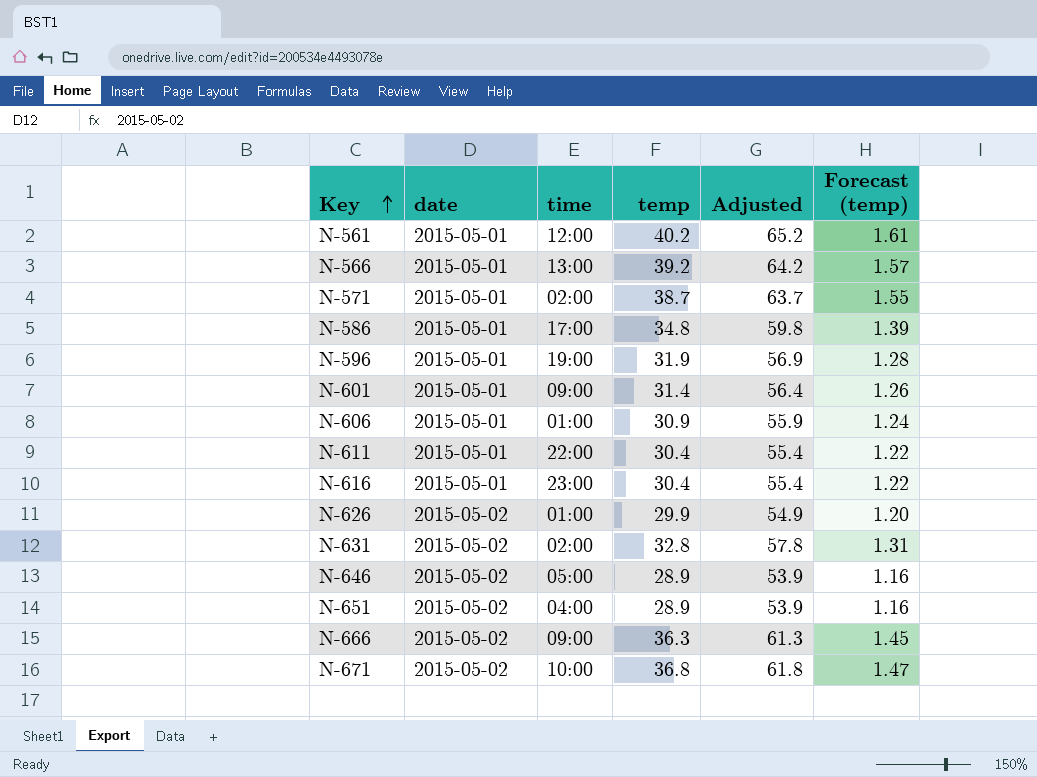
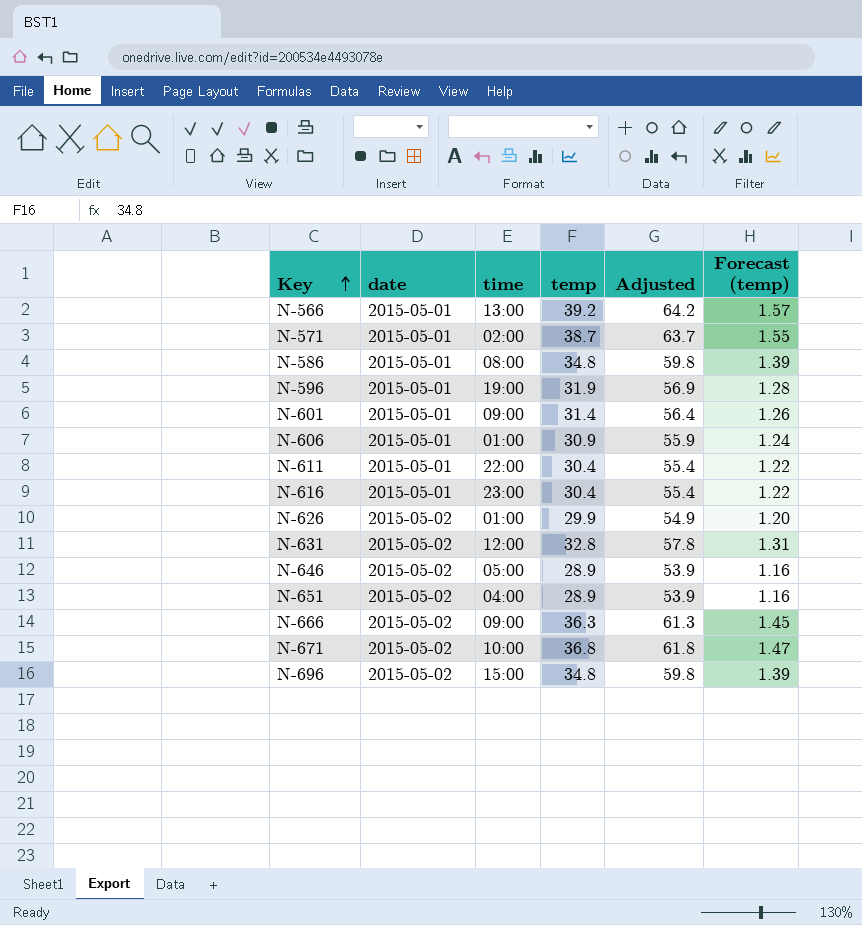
row N-561: 2015-05-01 | 12:00 | 40.2 | 65.2 | 1.61 -> none
N-586 | time: 17:00 -> 08:00
N-631 | time: 02:00 -> 12:00
row N-696: none -> 2015-05-02 | 15:00 | 34.8 | 59.8 | 1.39

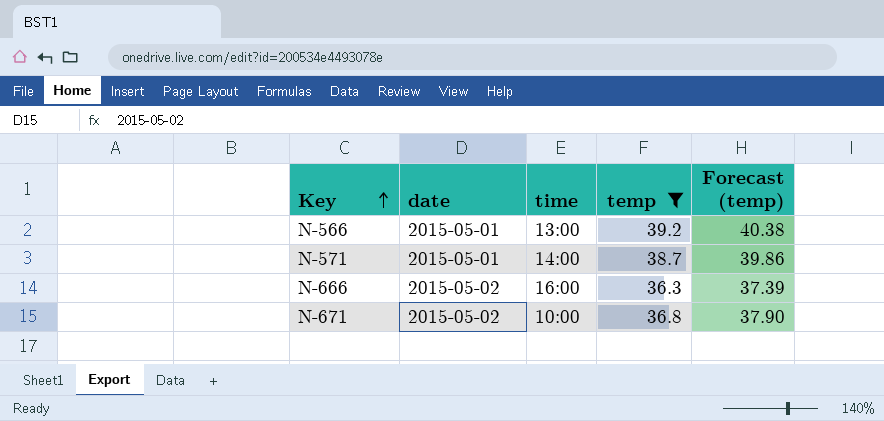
filter: none -> temp >= 36.3
column Adjusted | formula: [temp] + 25 -> none
column Forecast (temp) | formula: [temp] * 0.04 -> [temp] * 1.03
N-571 | time: 02:00 -> 14:00
N-666 | time: 09:00 -> 16:00

